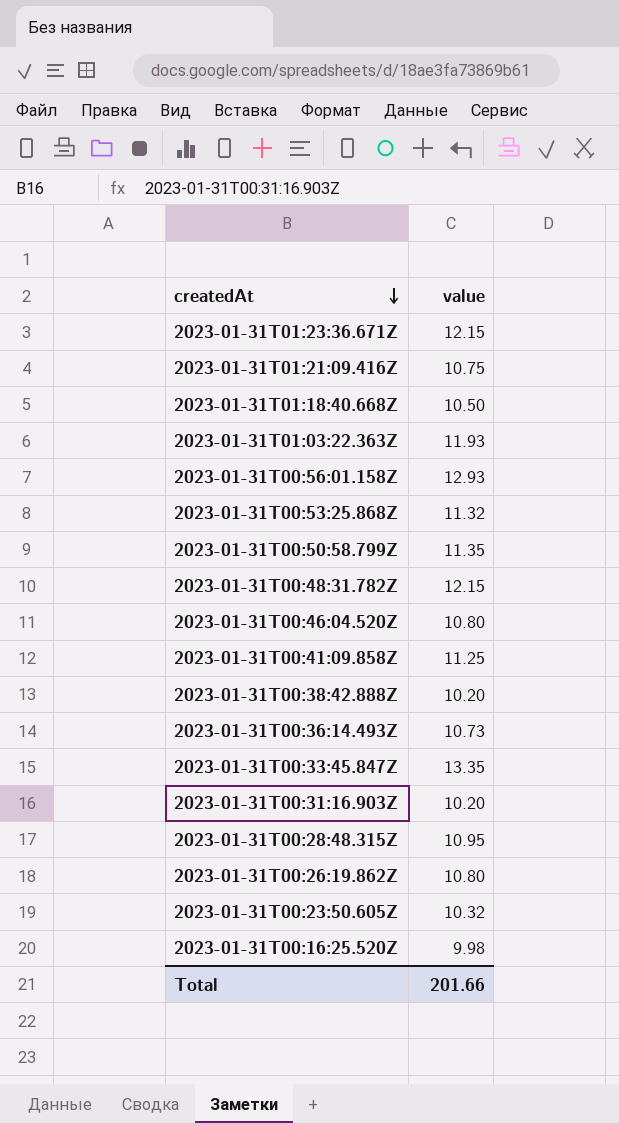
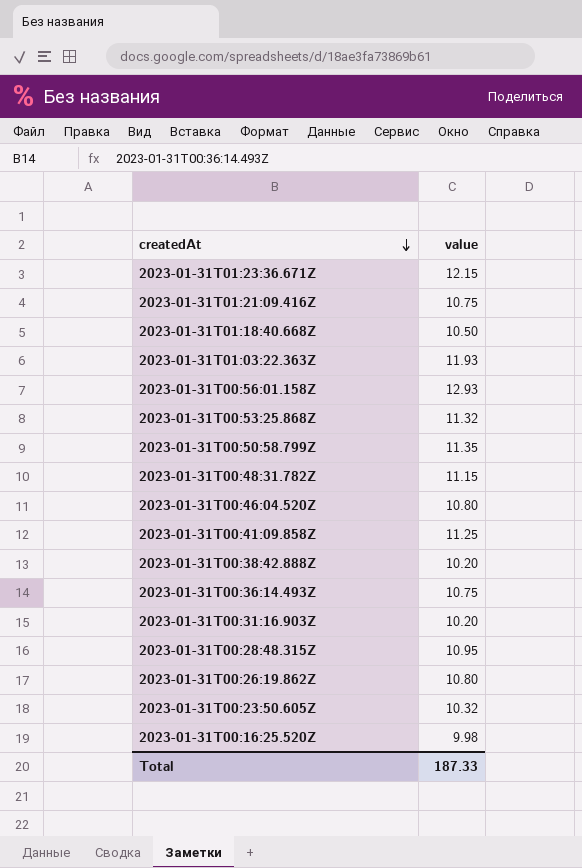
row 2023-01-31T00:33:45.847Z: 13.35 -> none
2023-01-31T00:48:31.782Z | value: 12.15 -> 11.15
2023-01-31T00:36:14.493Z | value: 10.73 -> 10.75
Total | value: 201.66 -> 187.33

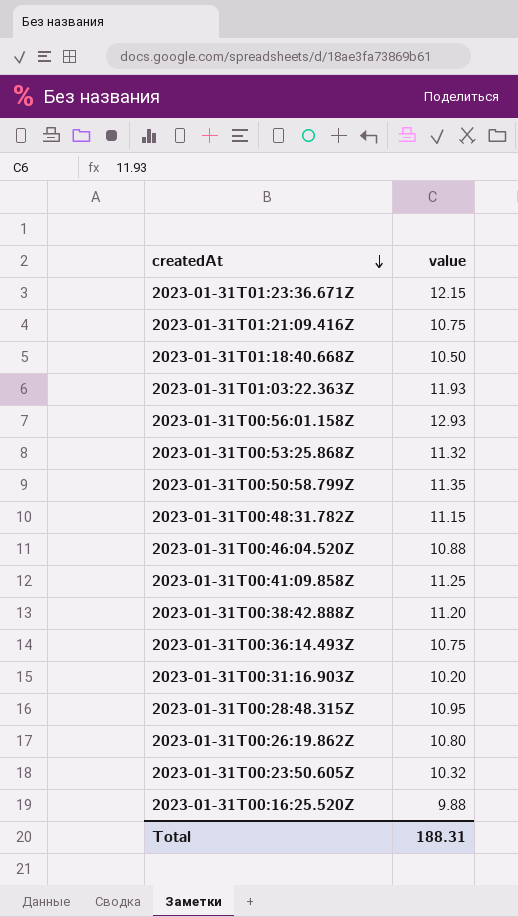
2023-01-31T00:46:04.520Z | value: 10.80 -> 10.88
2023-01-31T00:38:42.888Z | value: 10.20 -> 11.20
2023-01-31T00:16:25.520Z | value: 9.98 -> 9.88
Total | value: 187.33 -> 188.31

